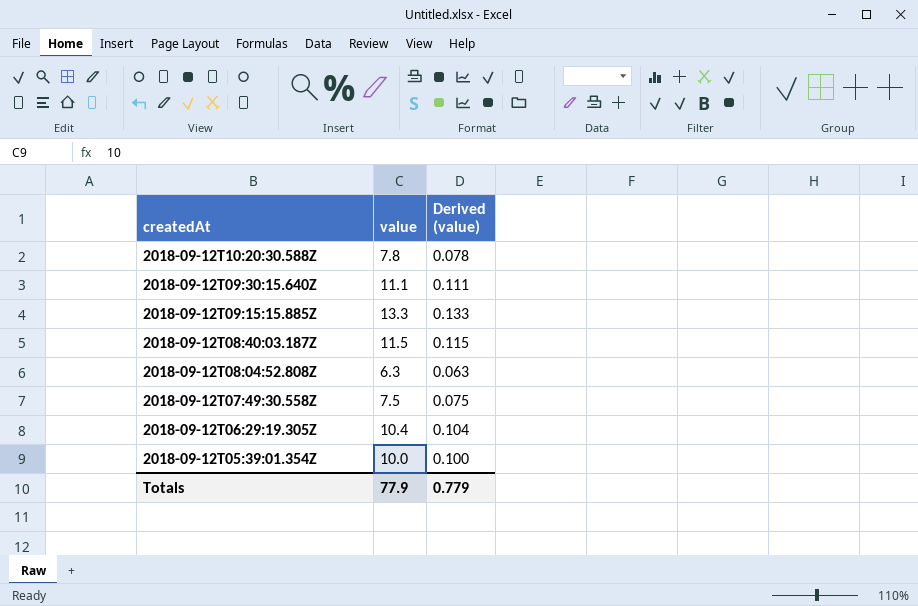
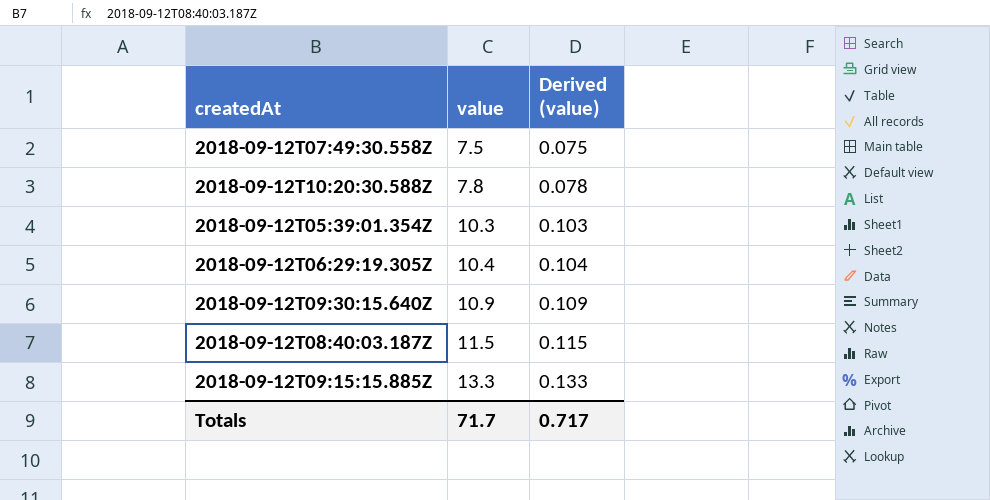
row order: createdAt descending -> value ascending
row 2018-09-12T08:04:52.808Z: 6.3 | 0.063 -> none
2018-09-12T05:39:01.354Z | value: 10.0 -> 10.3
2018-09-12T05:39:01.354Z | Derived (value): 0.100 -> 0.103
2018-09-12T09:30:15.640Z | value: 11.1 -> 10.9
2018-09-12T09:30:15.640Z | Derived (value): 0.111 -> 0.109
Totals | value: 77.9 -> 71.7
Totals | Derived (value): 0.779 -> 0.717

